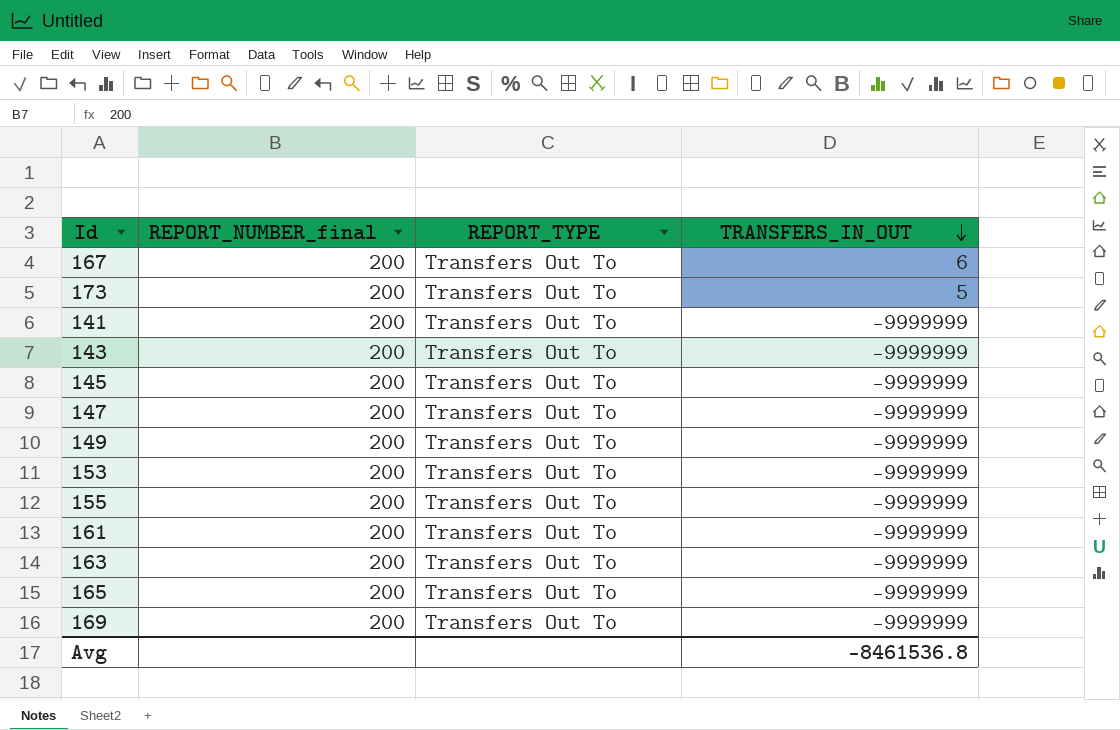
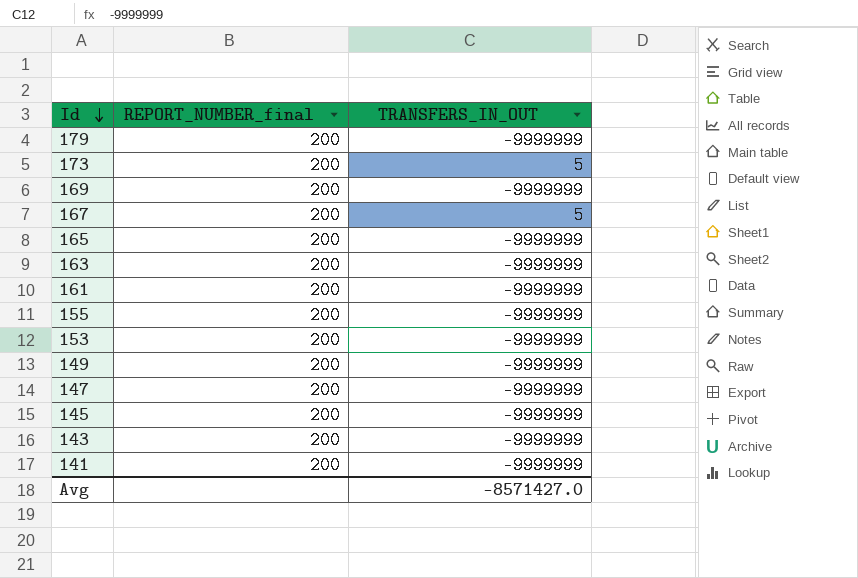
row order: TRANSFERS_IN_OUT descending -> Id descending
column REPORT_TYPE | position: 3 -> none
row 179: none -> 200 | -9999999
167 | TRANSFERS_IN_OUT: 6 -> 5
Avg | TRANSFERS_IN_OUT: -8461536.8 -> -8571427.0

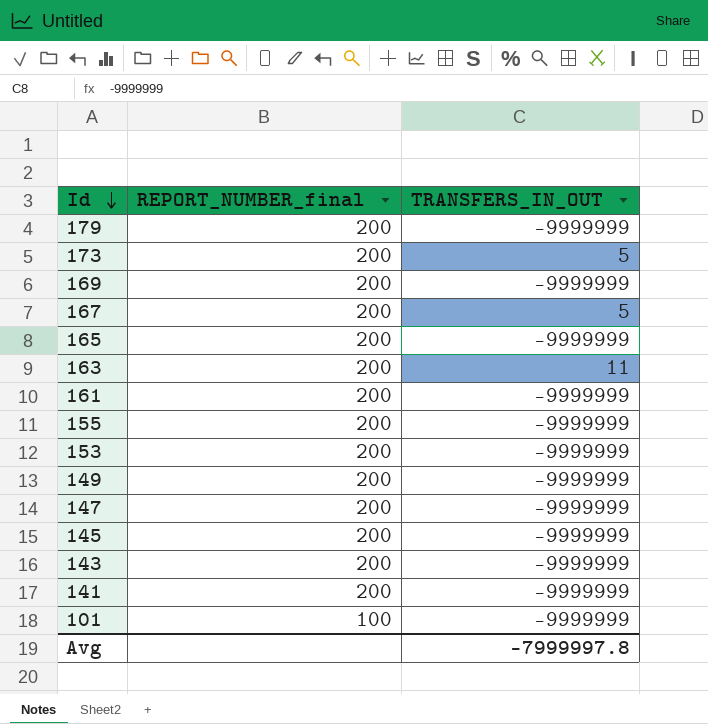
163 | TRANSFERS_IN_OUT: -9999999 -> 11
row 101: none -> 100 | -9999999
Avg | TRANSFERS_IN_OUT: -8571427.0 -> -7999997.8

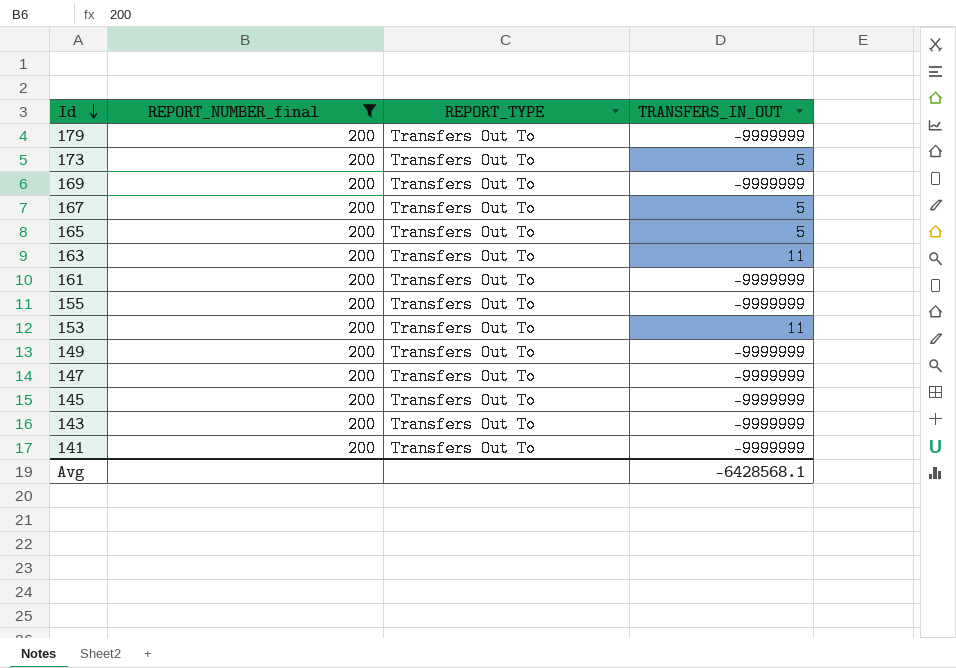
filter: none -> REPORT_NUMBER_final = 200
column REPORT_TYPE | position: none -> 3
165 | TRANSFERS_IN_OUT: -9999999 -> 5
153 | TRANSFERS_IN_OUT: -9999999 -> 11
Avg | TRANSFERS_IN_OUT: -7999997.8 -> -6428568.1

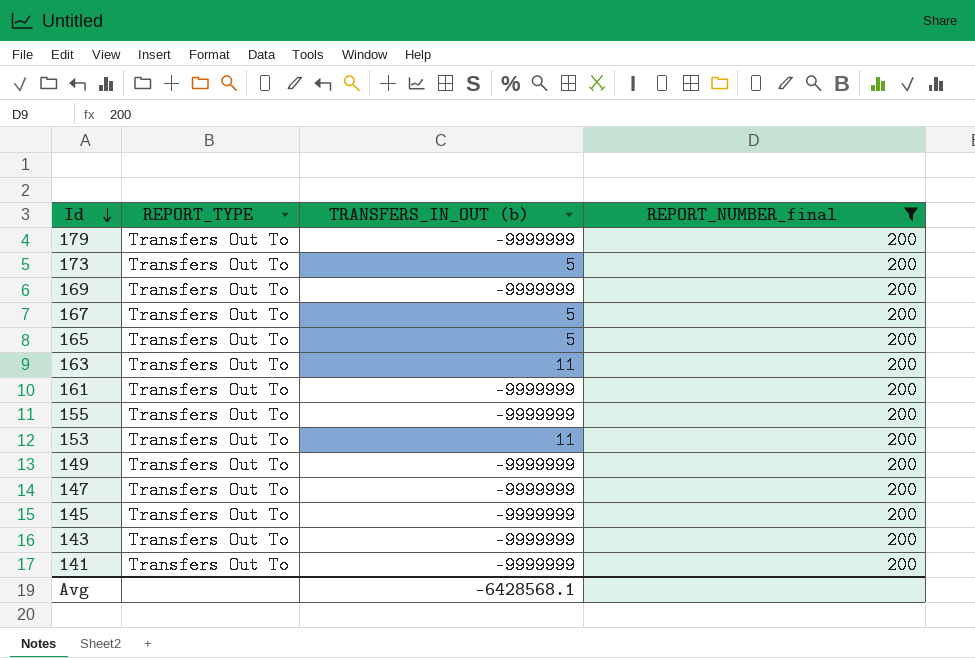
column name: TRANSFERS_IN_OUT -> TRANSFERS_IN_OUT (b)
column REPORT_NUMBER_final | position: 2 -> 4

